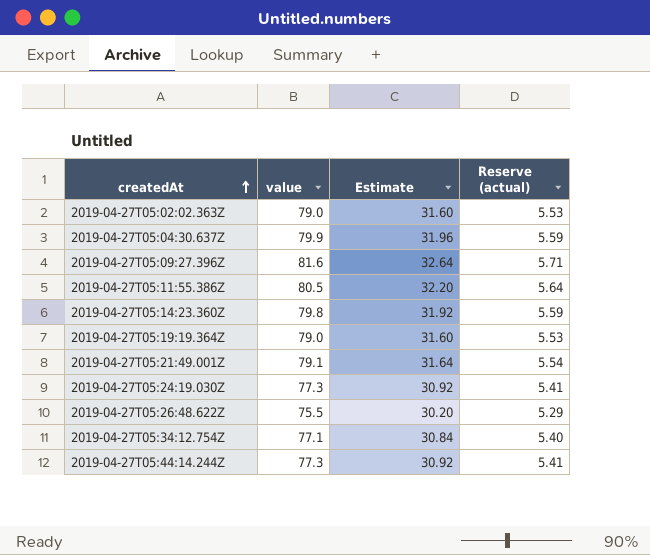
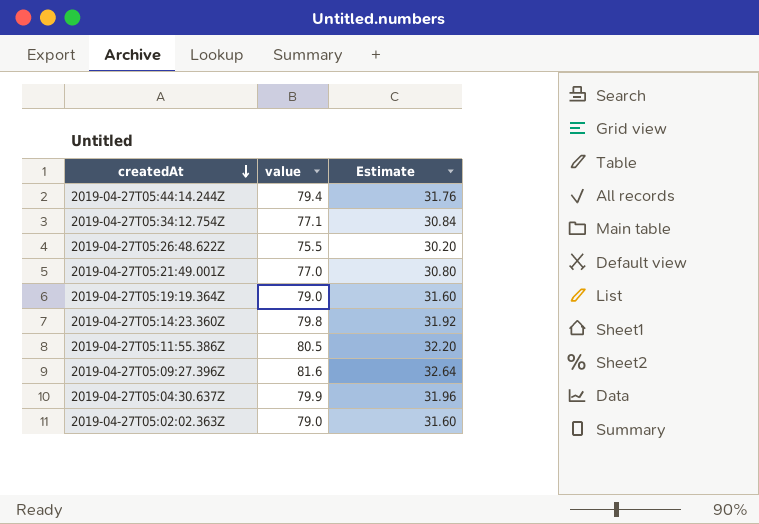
row order: createdAt ascending -> createdAt descending
column Reserve (actual) | formula: [value] * 0.07 -> none
row 2019-04-27T05:24:19.030Z: 77.3 | 30.92 | 5.41 -> none
2019-04-27T05:44:14.244Z | value: 77.3 -> 79.4
2019-04-27T05:44:14.244Z | Estimate: 30.92 -> 31.76
2019-04-27T05:21:49.001Z | value: 79.1 -> 77.0
2019-04-27T05:21:49.001Z | Estimate: 31.64 -> 30.80

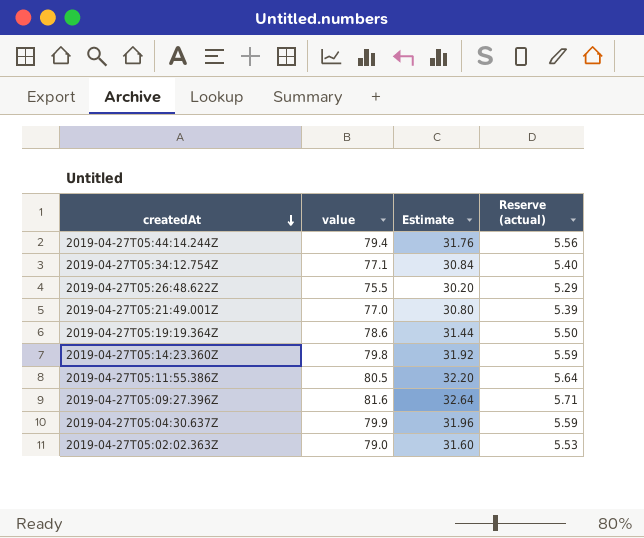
column Reserve (actual) | formula: none -> [value] * 0.07
2019-04-27T05:19:19.364Z | value: 79.0 -> 78.6
2019-04-27T05:19:19.364Z | Estimate: 31.60 -> 31.44

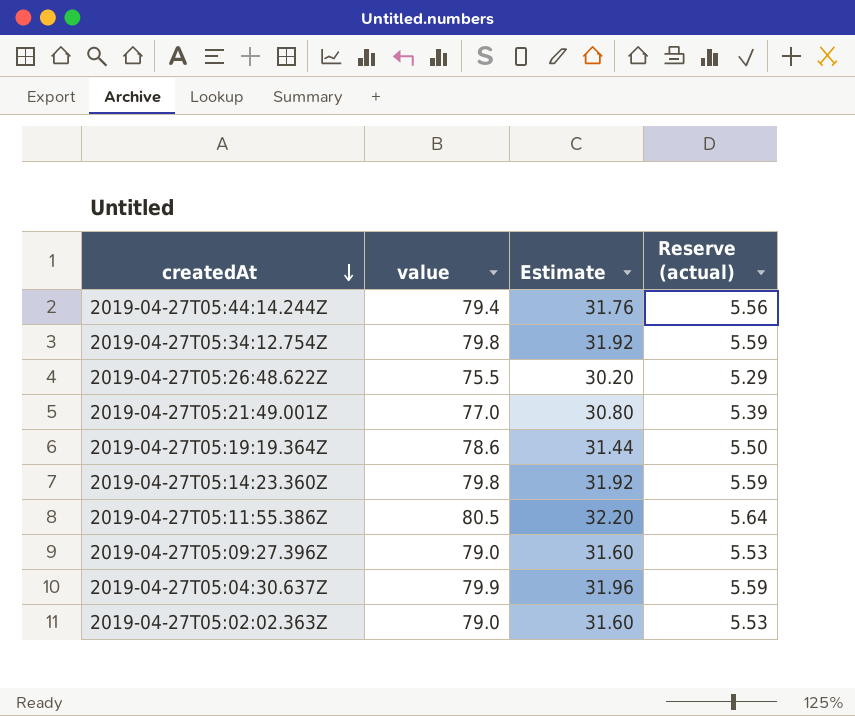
2019-04-27T05:34:12.754Z | value: 77.1 -> 79.8
2019-04-27T05:34:12.754Z | Estimate: 30.84 -> 31.92
2019-04-27T05:34:12.754Z | Reserve (actual): 5.40 -> 5.59
2019-04-27T05:09:27.396Z | value: 81.6 -> 79.0
2019-04-27T05:09:27.396Z | Estimate: 32.64 -> 31.60
2019-04-27T05:09:27.396Z | Reserve (actual): 5.71 -> 5.53

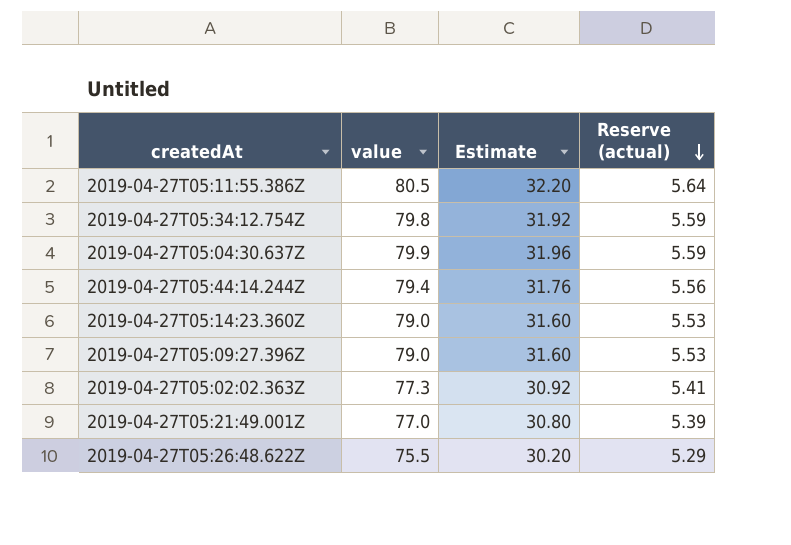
row order: createdAt descending -> Reserve (actual) descending
row 2019-04-27T05:19:19.364Z: 78.6 | 31.44 | 5.50 -> none
2019-04-27T05:14:23.360Z | value: 79.8 -> 79.0
2019-04-27T05:14:23.360Z | Estimate: 31.92 -> 31.60
2019-04-27T05:14:23.360Z | Reserve (actual): 5.59 -> 5.53
2019-04-27T05:02:02.363Z | value: 79.0 -> 77.3
2019-04-27T05:02:02.363Z | Estimate: 31.60 -> 30.92
2019-04-27T05:02:02.363Z | Reserve (actual): 5.53 -> 5.41

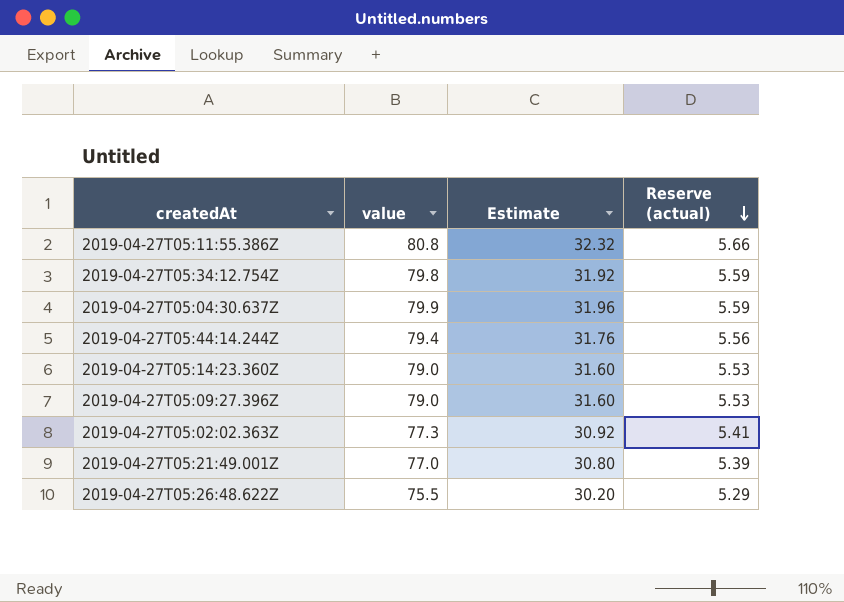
2019-04-27T05:11:55.386Z | value: 80.5 -> 80.8
2019-04-27T05:11:55.386Z | Estimate: 32.20 -> 32.32
2019-04-27T05:11:55.386Z | Reserve (actual): 5.64 -> 5.66

